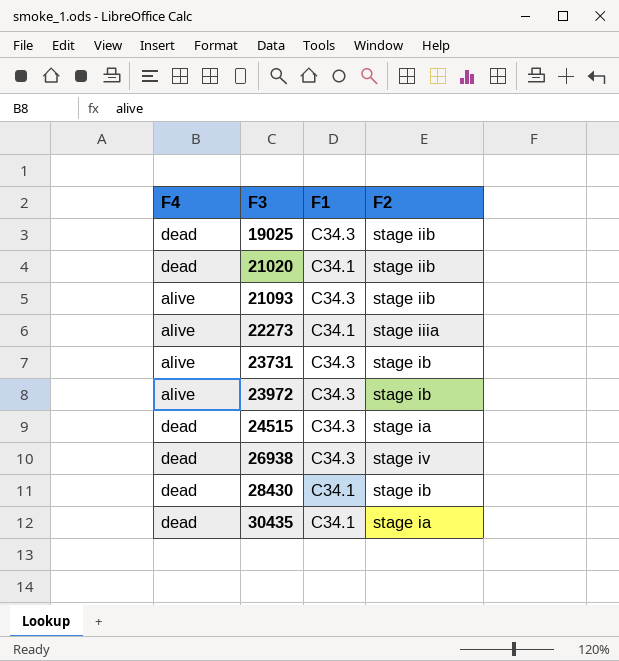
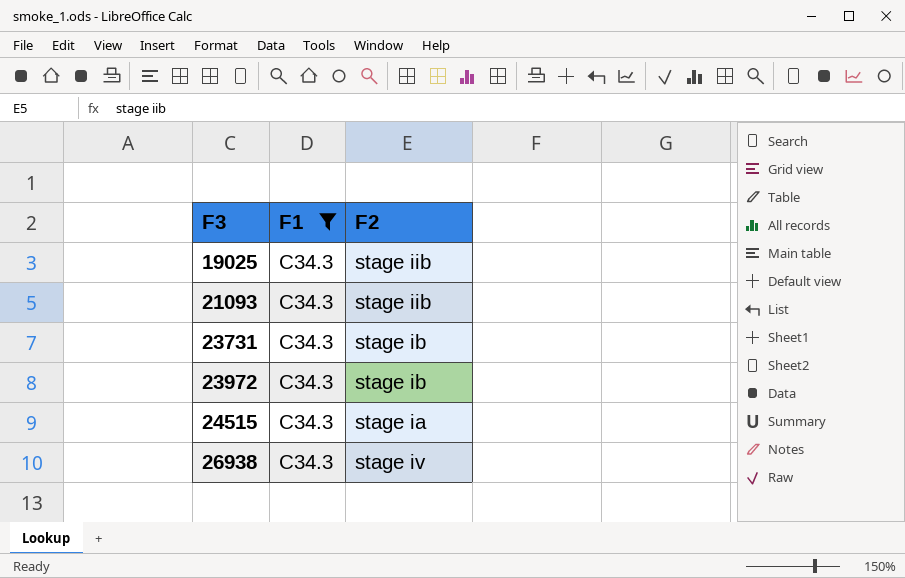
filter: none -> F1 = C34.3
column F4 | position: 1 -> none

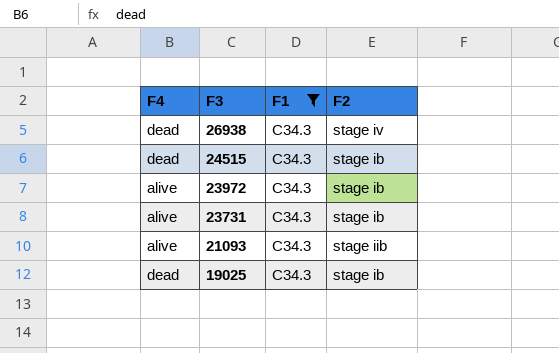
row order: F3 ascending -> F3 descending
column F4 | position: none -> 1
24515 | F2: stage ia -> stage ib
19025 | F2: stage iib -> stage ib

